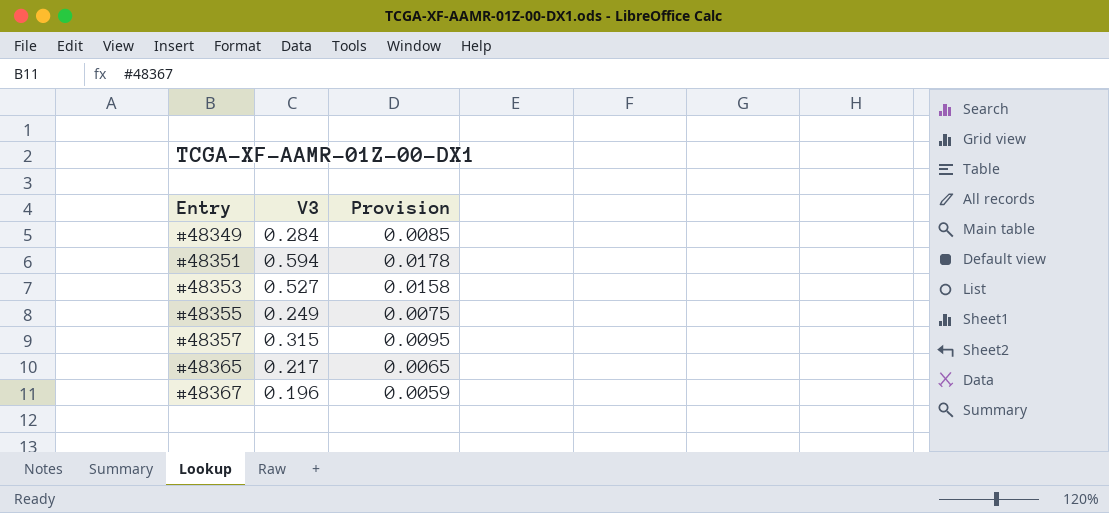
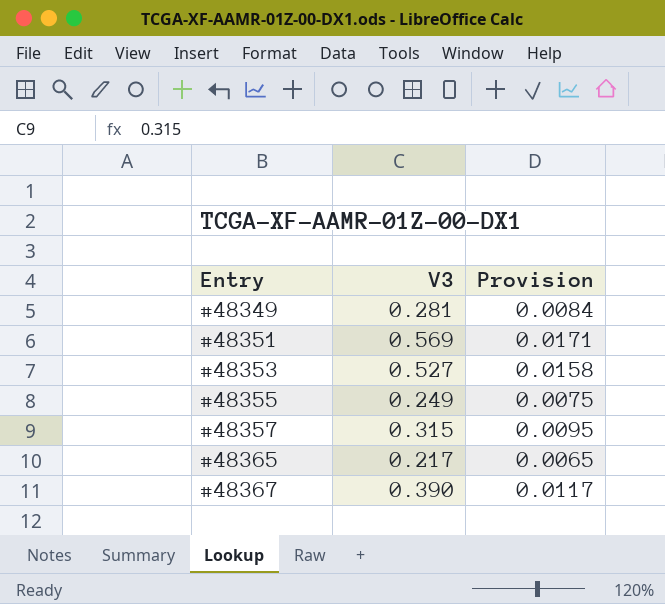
#48349 | V3: 0.284 -> 0.281
#48349 | Provision: 0.0085 -> 0.0084
#48351 | V3: 0.594 -> 0.569
#48351 | Provision: 0.0178 -> 0.0171
#48367 | V3: 0.196 -> 0.390
#48367 | Provision: 0.0059 -> 0.0117

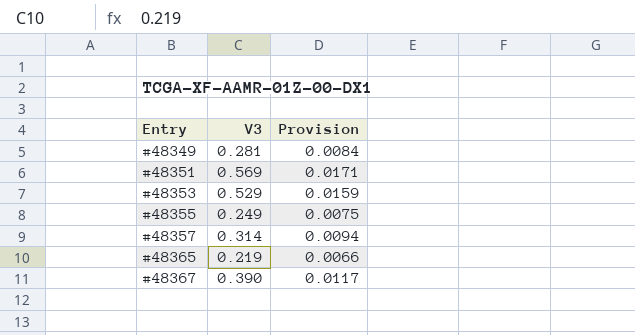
#48353 | V3: 0.527 -> 0.529
#48353 | Provision: 0.0158 -> 0.0159
#48357 | V3: 0.315 -> 0.314
#48357 | Provision: 0.0095 -> 0.0094
#48365 | V3: 0.217 -> 0.219
#48365 | Provision: 0.0065 -> 0.0066

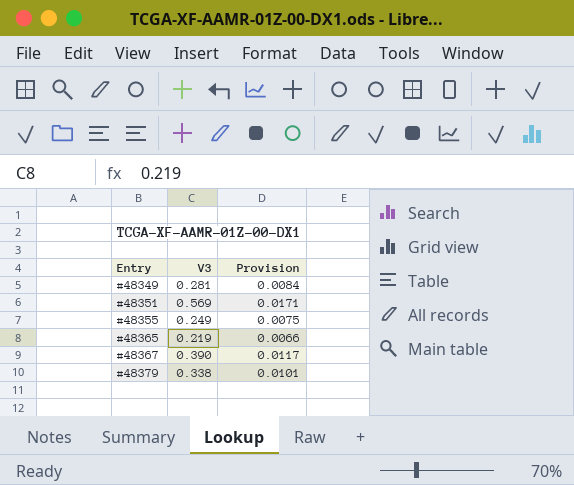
row #48353: 0.529 | 0.0159 -> none
row #48357: 0.314 | 0.0094 -> none
row #48379: none -> 0.338 | 0.0101

